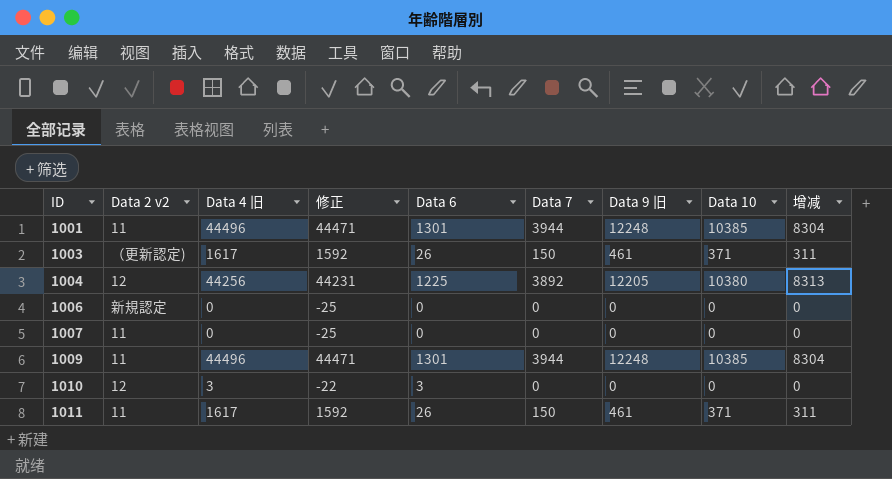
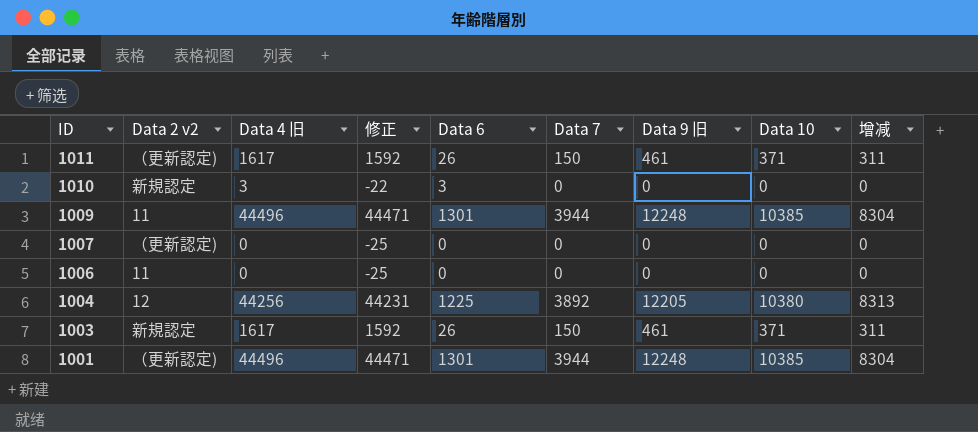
row order: ID ascending -> ID descending
1011 | Data 2 v2: 11 -> （更新認定)
1010 | Data 2 v2: 12 -> 新規認定
1007 | Data 2 v2: 11 -> （更新認定)
1006 | Data 2 v2: 新規認定 -> 11
1003 | Data 2 v2: （更新認定) -> 新規認定
1001 | Data 2 v2: 11 -> （更新認定)

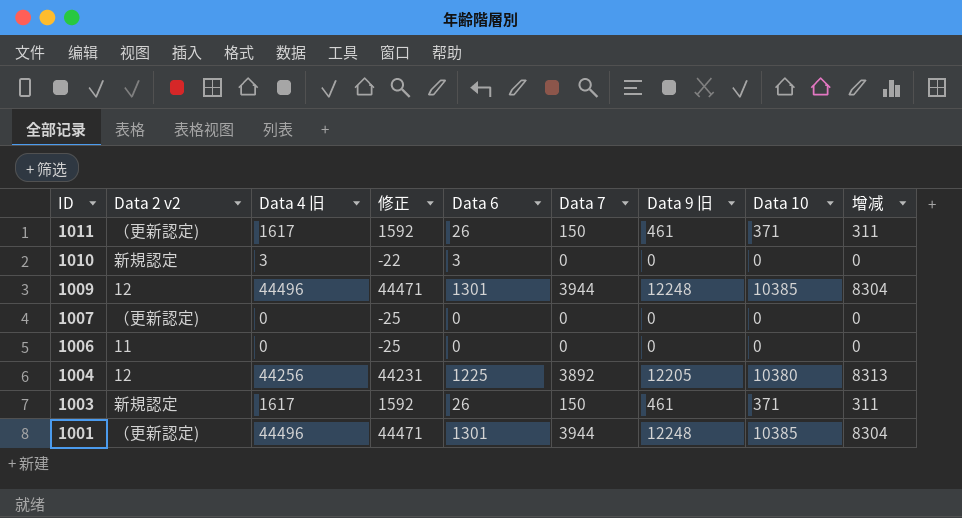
1009 | Data 2 v2: 11 -> 12

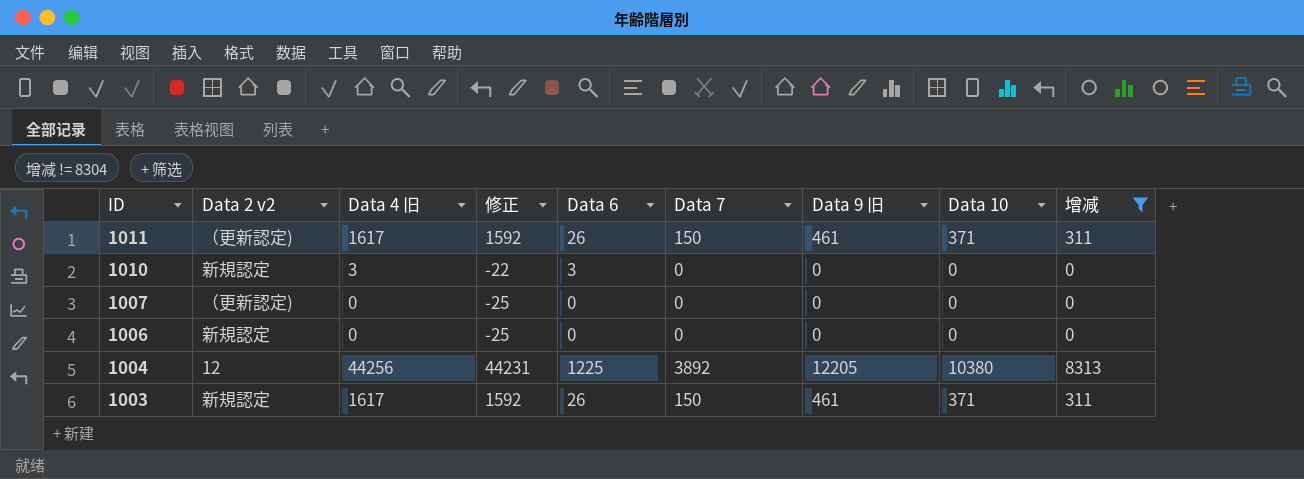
filter: none -> 增减 != 8304
1006 | Data 2 v2: 11 -> 新規認定

